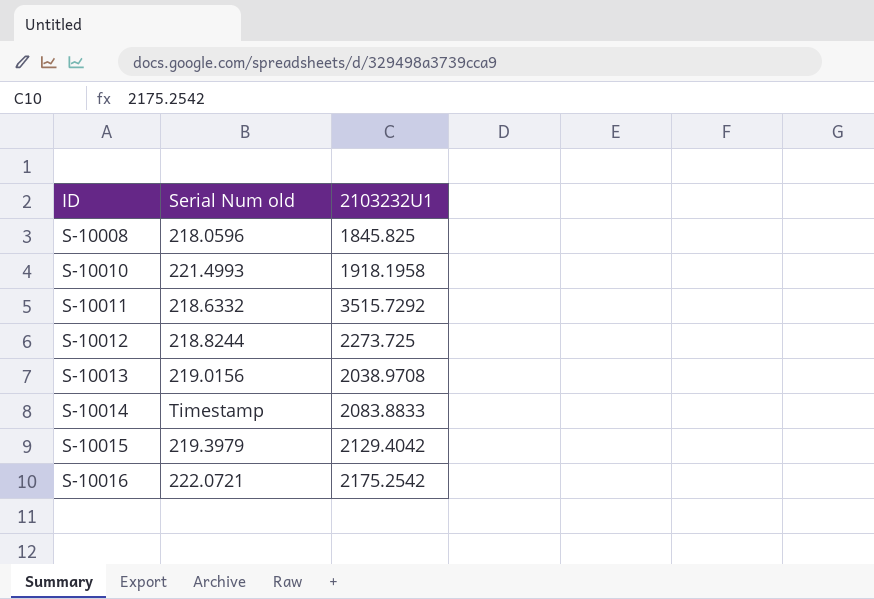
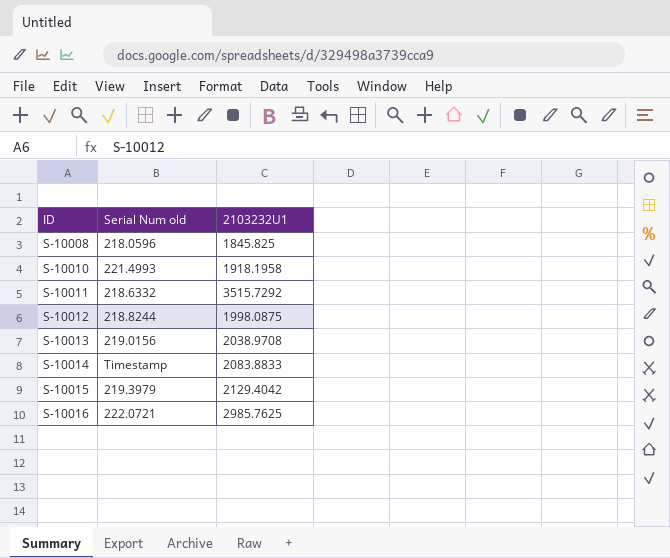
S-10012 | 2103232U1: 2273.725 -> 1998.0875
S-10016 | 2103232U1: 2175.2542 -> 2985.7625

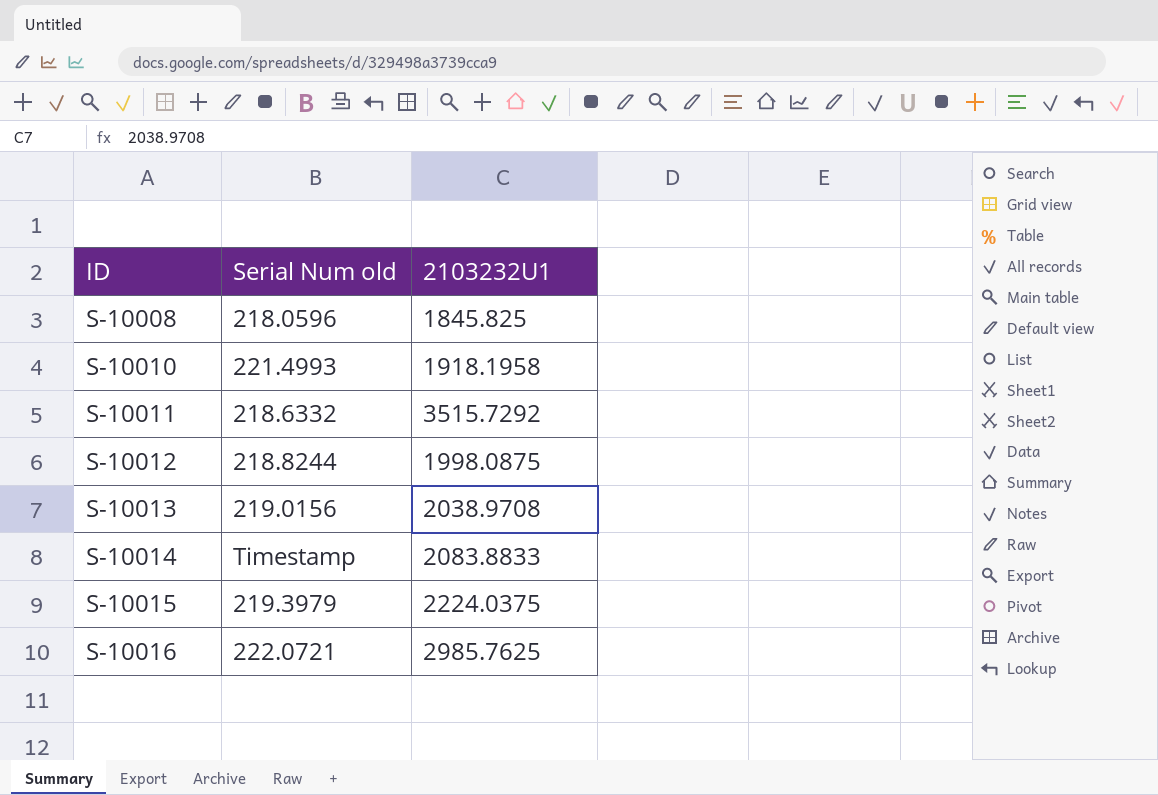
S-10015 | 2103232U1: 2129.4042 -> 2224.0375

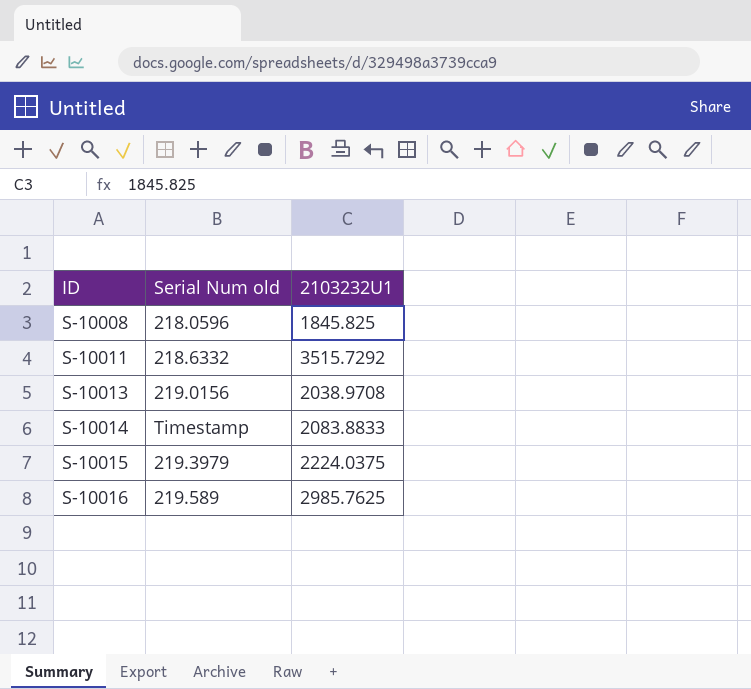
row S-10010: 221.4993 | 1918.1958 -> none
row S-10012: 218.8244 | 1998.0875 -> none
S-10016 | Serial Num old: 222.0721 -> 219.589

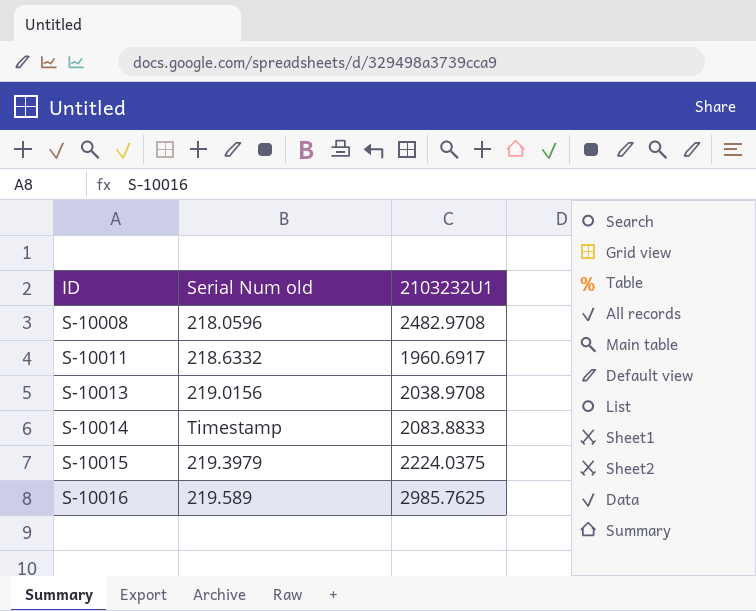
S-10008 | 2103232U1: 1845.825 -> 2482.9708
S-10011 | 2103232U1: 3515.7292 -> 1960.6917

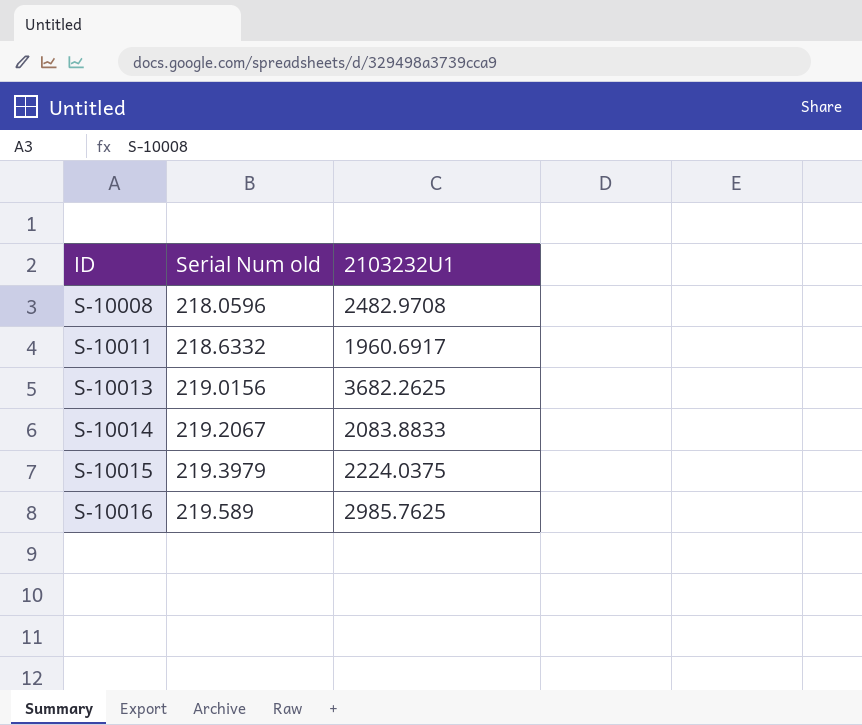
S-10013 | 2103232U1: 2038.9708 -> 3682.2625
S-10014 | Serial Num old: Timestamp -> 219.2067

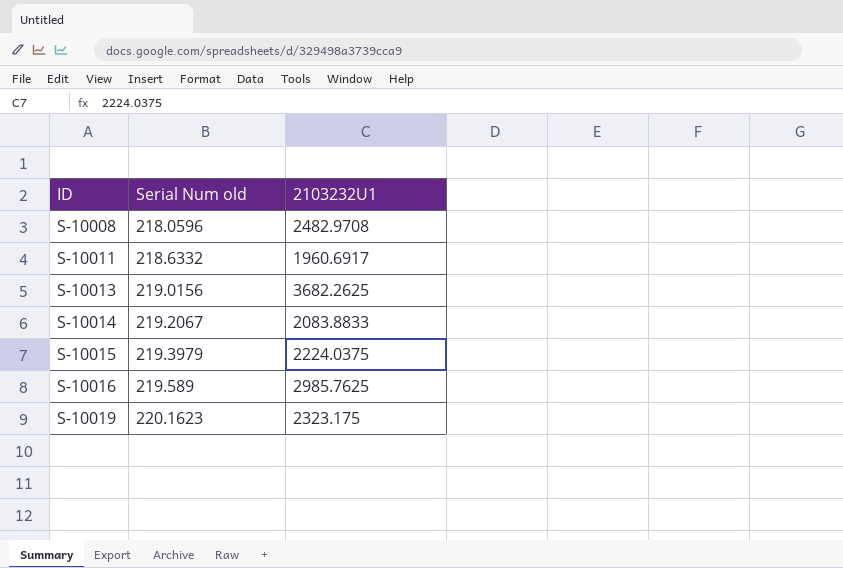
row S-10019: none -> 220.1623 | 2323.175

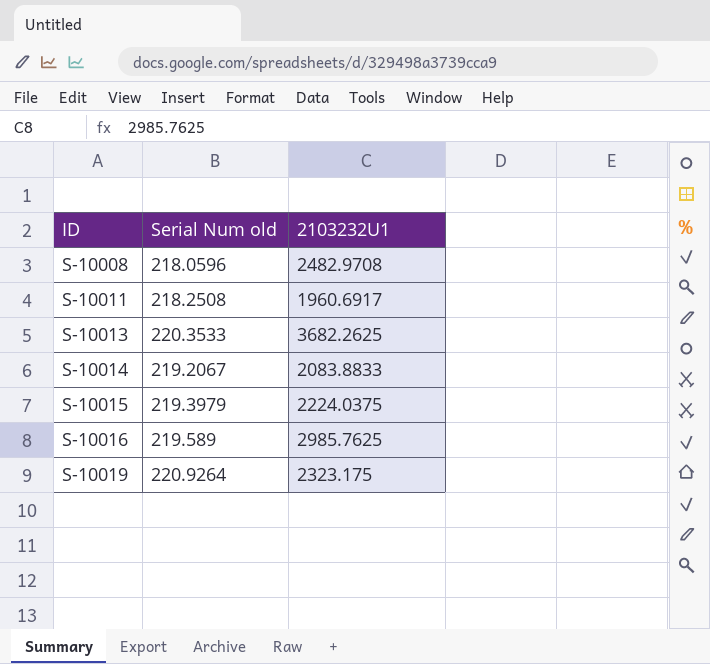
S-10011 | Serial Num old: 218.6332 -> 218.2508
S-10013 | Serial Num old: 219.0156 -> 220.3533
S-10019 | Serial Num old: 220.1623 -> 220.9264

